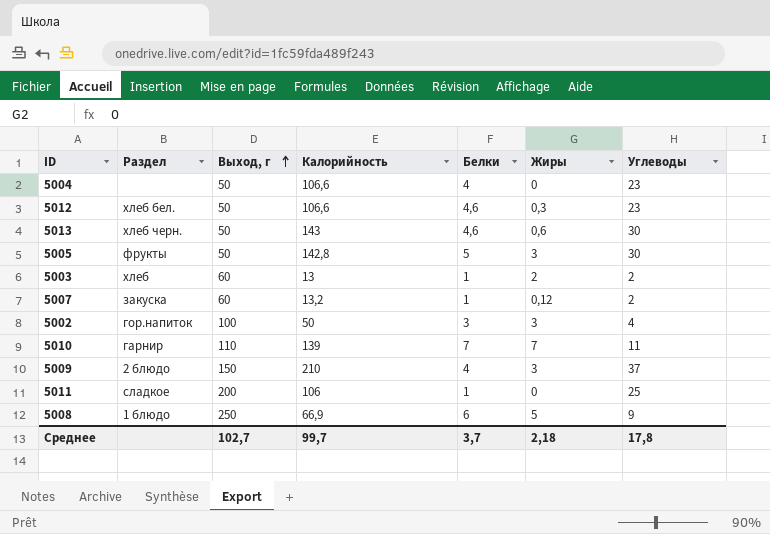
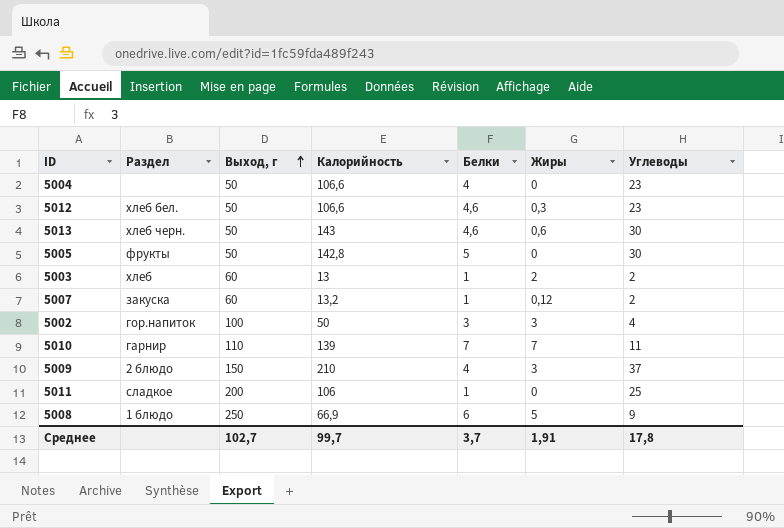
5005 | Жиры: 3 -> 0
Среднее | Жиры: 2,18 -> 1,91

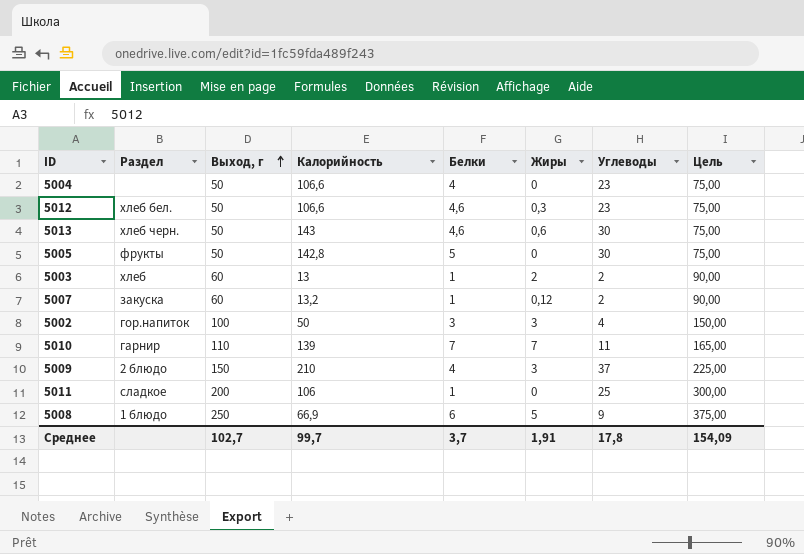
column Цель | formula: none -> [Выход, г] * 1,5

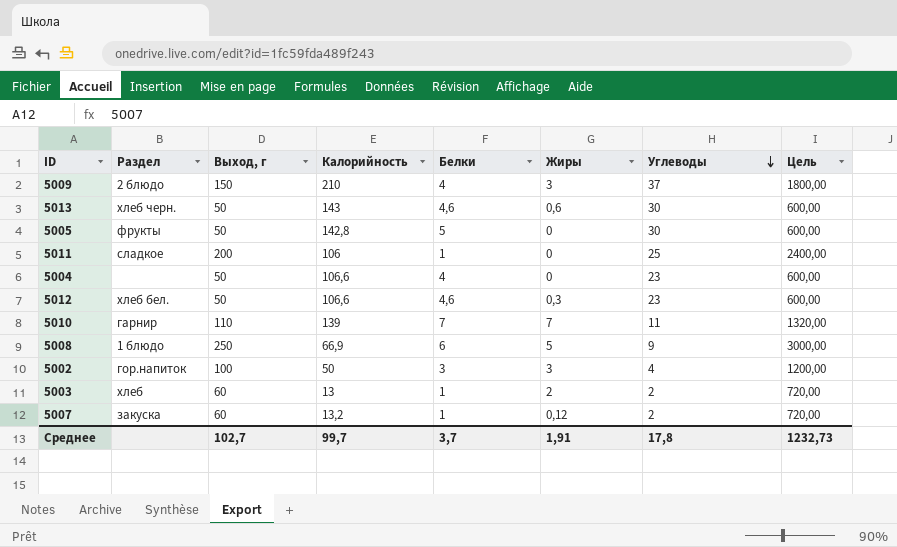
row order: Выход, г ascending -> Углеводы descending
column Цель | formula: [Выход, г] * 1,5 -> [Выход, г] * 12
Среднее | Цель: 154,09 -> 1232,73

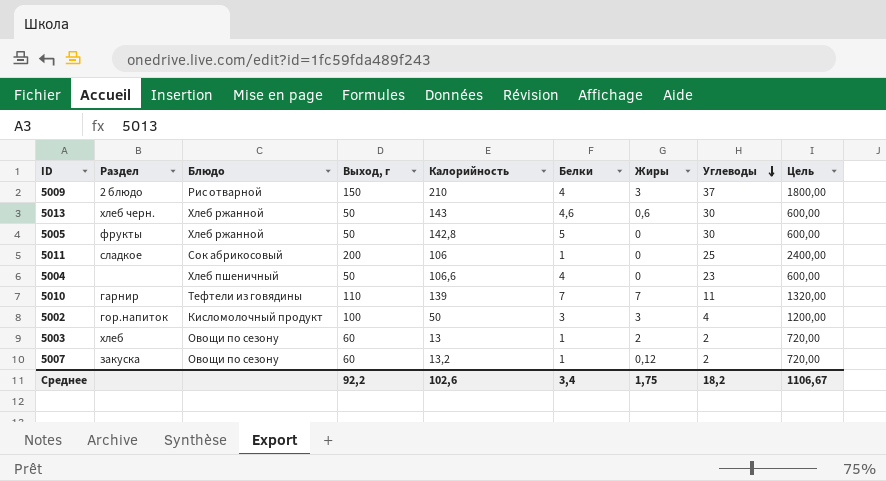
column Блюдо | position: none -> 3
row 5012: хлеб бел. | 50 | 106,6 | 4,6 | 0,3 | 23 | 600,00 -> none
row 5008: 1 блюдо | 250 | 66,9 | 6 | 5 | 9 | 3000,00 -> none
Среднее | Выход, г: 102,7 -> 92,2
Среднее | Калорийность: 99,7 -> 102,6
Среднее | Белки: 3,7 -> 3,4
Среднее | Жиры: 1,91 -> 1,75
Среднее | Углеводы: 17,8 -> 18,2
Среднее | Цель: 1232,73 -> 1106,67

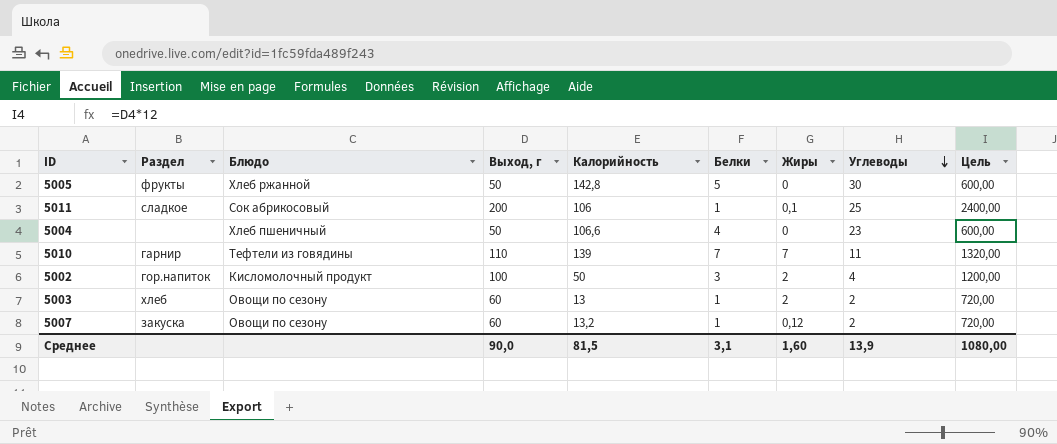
row 5009: 2 блюдо | Рис отварной | 150 | 210 | 4 | 3 | 37 | 1800,00 -> none
row 5013: хлеб черн. | Хлеб ржанной | 50 | 143 | 4,6 | 0,6 | 30 | 600,00 -> none
5011 | Жиры: 0 -> 0,1
5002 | Жиры: 3 -> 2
Среднее | Выход, г: 92,2 -> 90,0
Среднее | Калорийность: 102,6 -> 81,5
Среднее | Белки: 3,4 -> 3,1
Среднее | Жиры: 1,75 -> 1,60
Среднее | Углеводы: 18,2 -> 13,9
Среднее | Цель: 1106,67 -> 1080,00

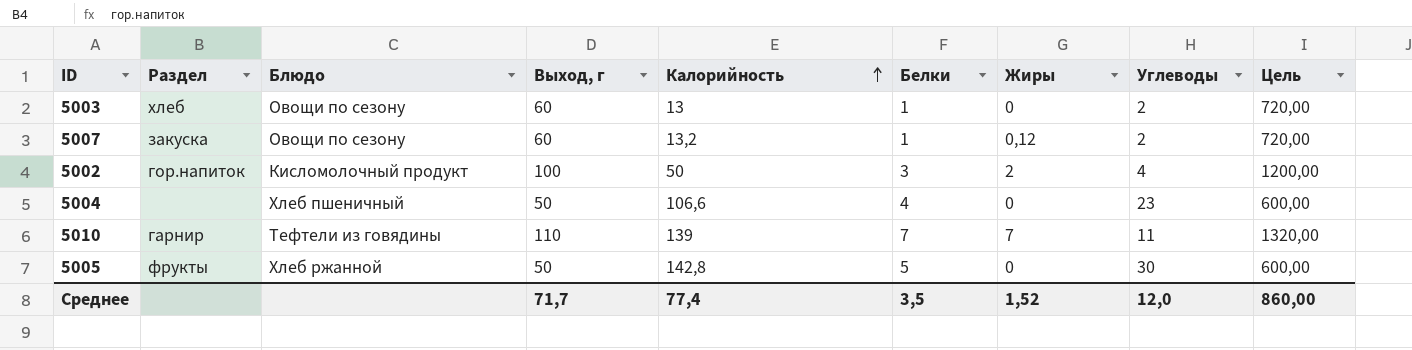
row order: Углеводы descending -> Калорийность ascending
row 5011: сладкое | Сок абрикосовый | 200 | 106 | 1 | 0,1 | 25 | 2400,00 -> none
5003 | Жиры: 2 -> 0
Среднее | Выход, г: 90,0 -> 71,7
Среднее | Калорийность: 81,5 -> 77,4
Среднее | Белки: 3,1 -> 3,5
Среднее | Жиры: 1,60 -> 1,52
Среднее | Углеводы: 13,9 -> 12,0
Среднее | Цель: 1080,00 -> 860,00

